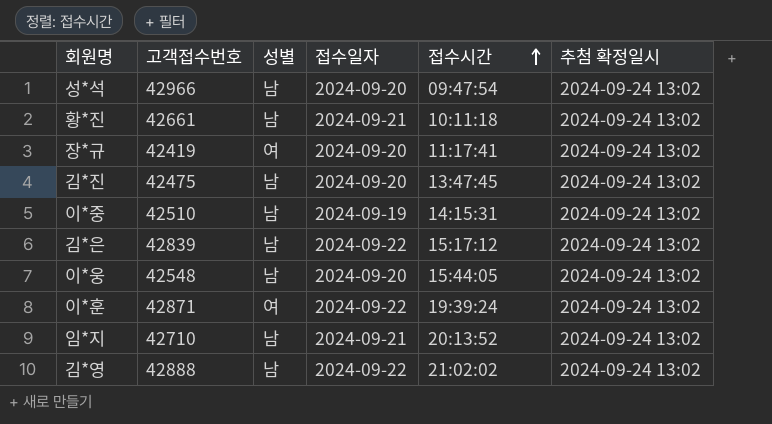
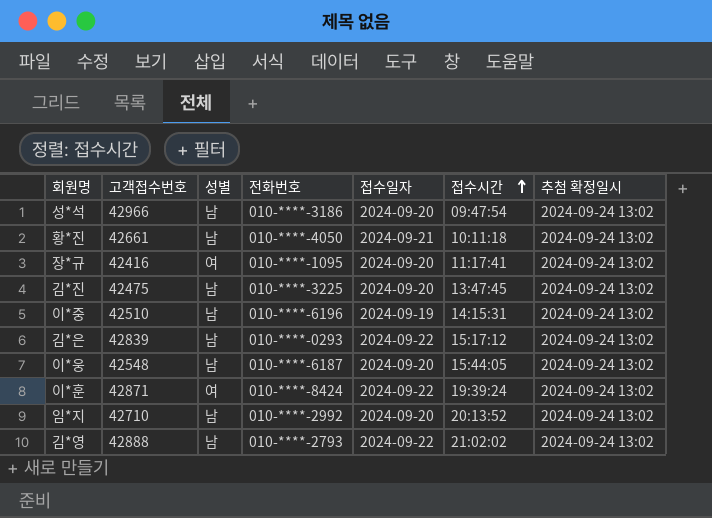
column 전화번호 | position: none -> 4
장*규 | 고객접수번호: 42419 -> 42416
임*지 | 접수일자: 2024-09-21 -> 2024-09-20

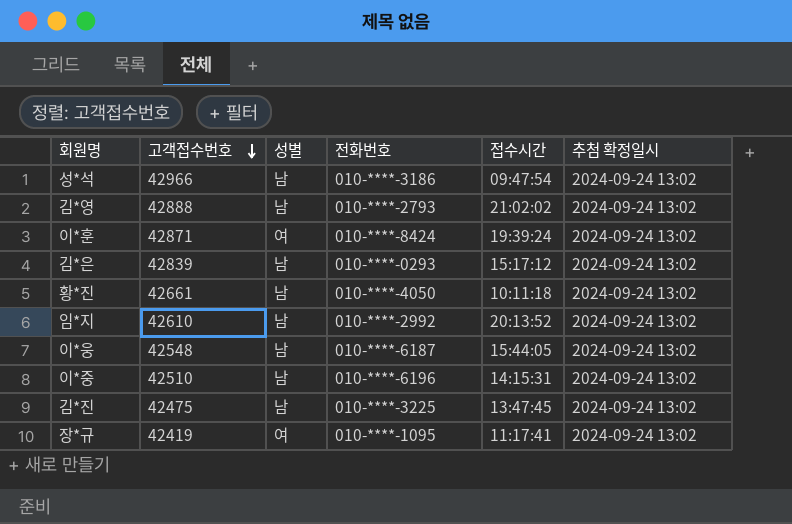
row order: 접수시간 ascending -> 고객접수번호 descending
column 접수일자 | position: 5 -> none
임*지 | 고객접수번호: 42710 -> 42610
장*규 | 고객접수번호: 42416 -> 42419

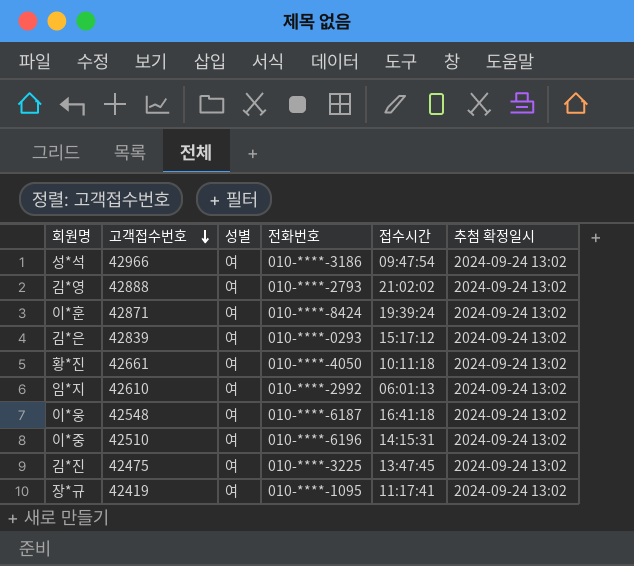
성*석 | 성별: 남 -> 여
김*영 | 성별: 남 -> 여
김*은 | 성별: 남 -> 여
황*진 | 성별: 남 -> 여
임*지 | 성별: 남 -> 여
임*지 | 접수시간: 20:13:52 -> 06:01:13
이*웅 | 성별: 남 -> 여
이*웅 | 접수시간: 15:44:05 -> 16:41:18
이*중 | 성별: 남 -> 여
김*진 | 성별: 남 -> 여

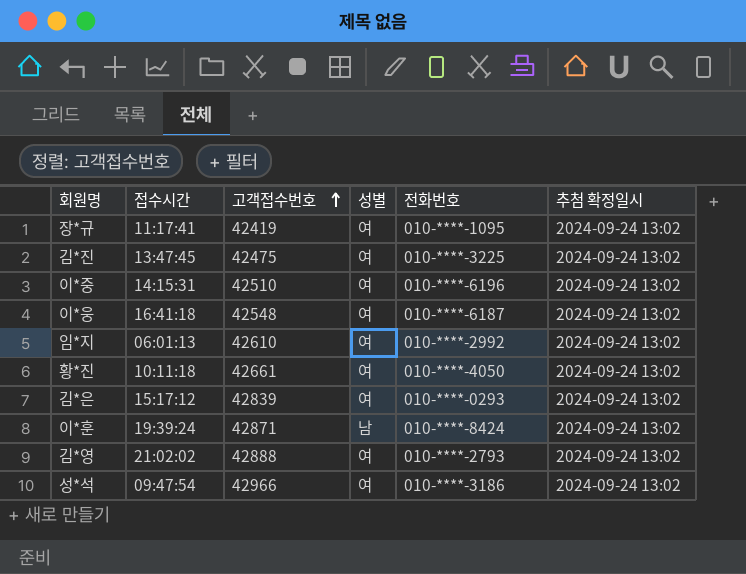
row order: 고객접수번호 descending -> 고객접수번호 ascending
column 접수시간 | position: 5 -> 2
이*훈 | 성별: 여 -> 남

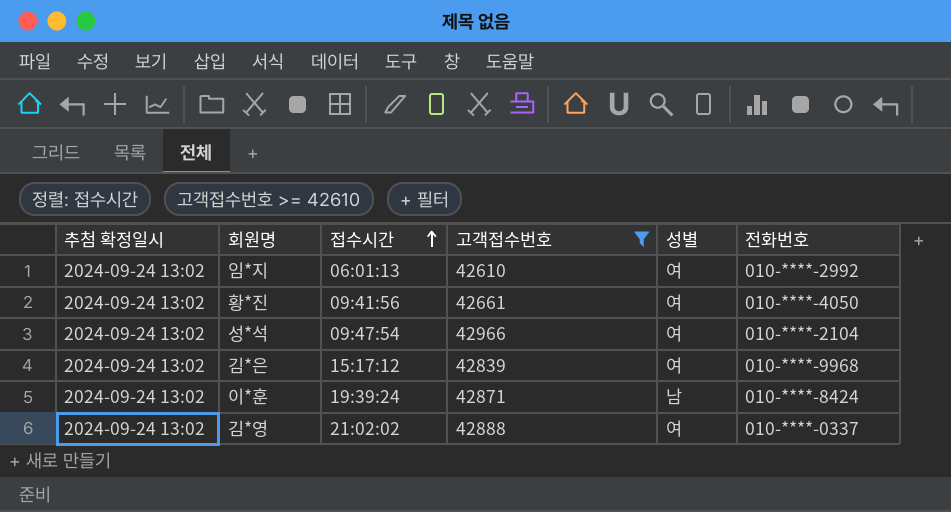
filter: none -> 고객접수번호 >= 42610
row order: 고객접수번호 ascending -> 접수시간 ascending
column 추첨 확정일시 | position: 6 -> 1
황*진 | 접수시간: 10:11:18 -> 09:41:56
성*석 | 전화번호: 010-****-3186 -> 010-****-2104
김*은 | 전화번호: 010-****-0293 -> 010-****-9968
김*영 | 전화번호: 010-****-2793 -> 010-****-0337

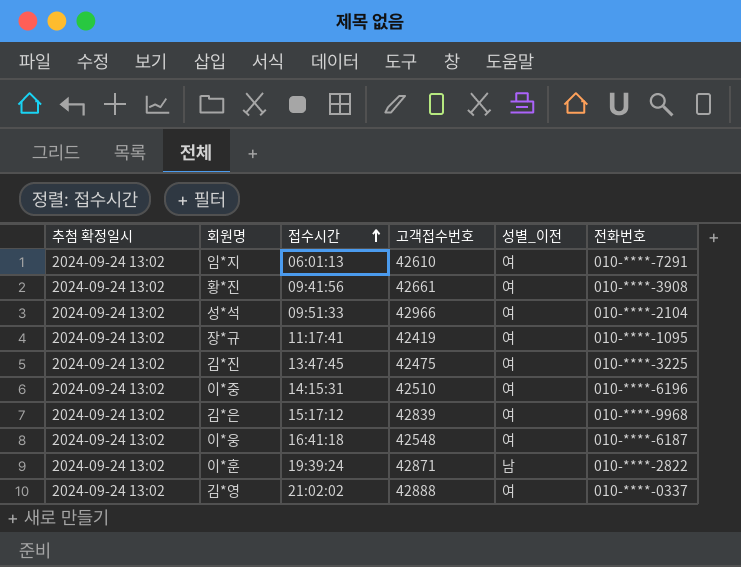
filter: 고객접수번호 >= 42610 -> none
column name: 성별 -> 성별_이전
임*지 | 전화번호: 010-****-2992 -> 010-****-7291
황*진 | 전화번호: 010-****-4050 -> 010-****-3908
성*석 | 접수시간: 09:47:54 -> 09:51:33
이*훈 | 전화번호: 010-****-8424 -> 010-****-2822

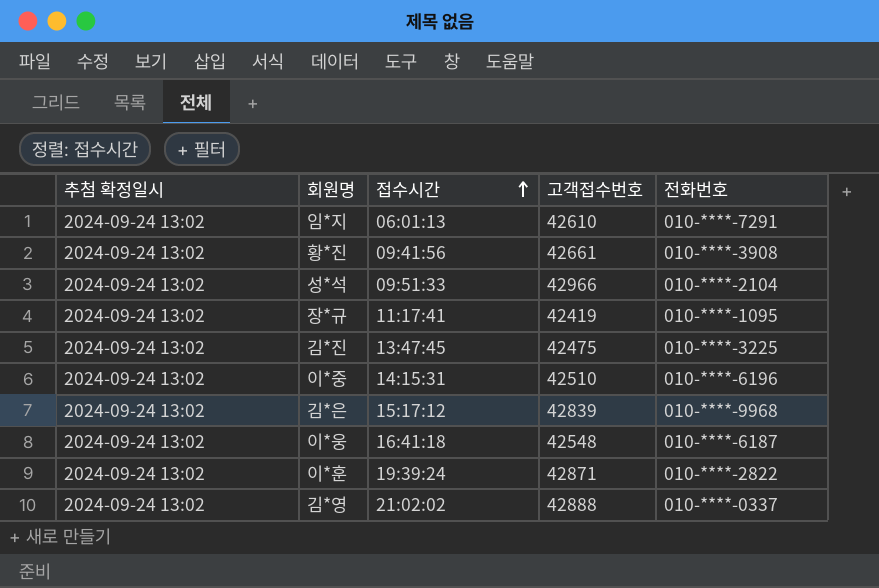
column 성별_이전 | position: 5 -> none

